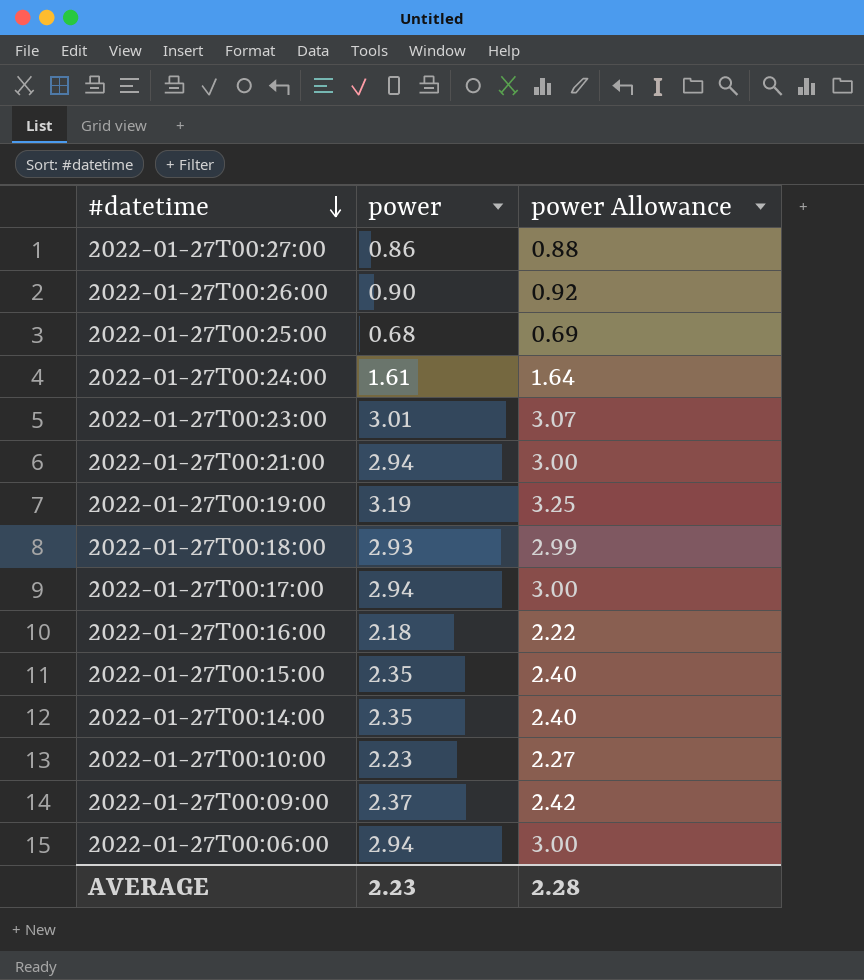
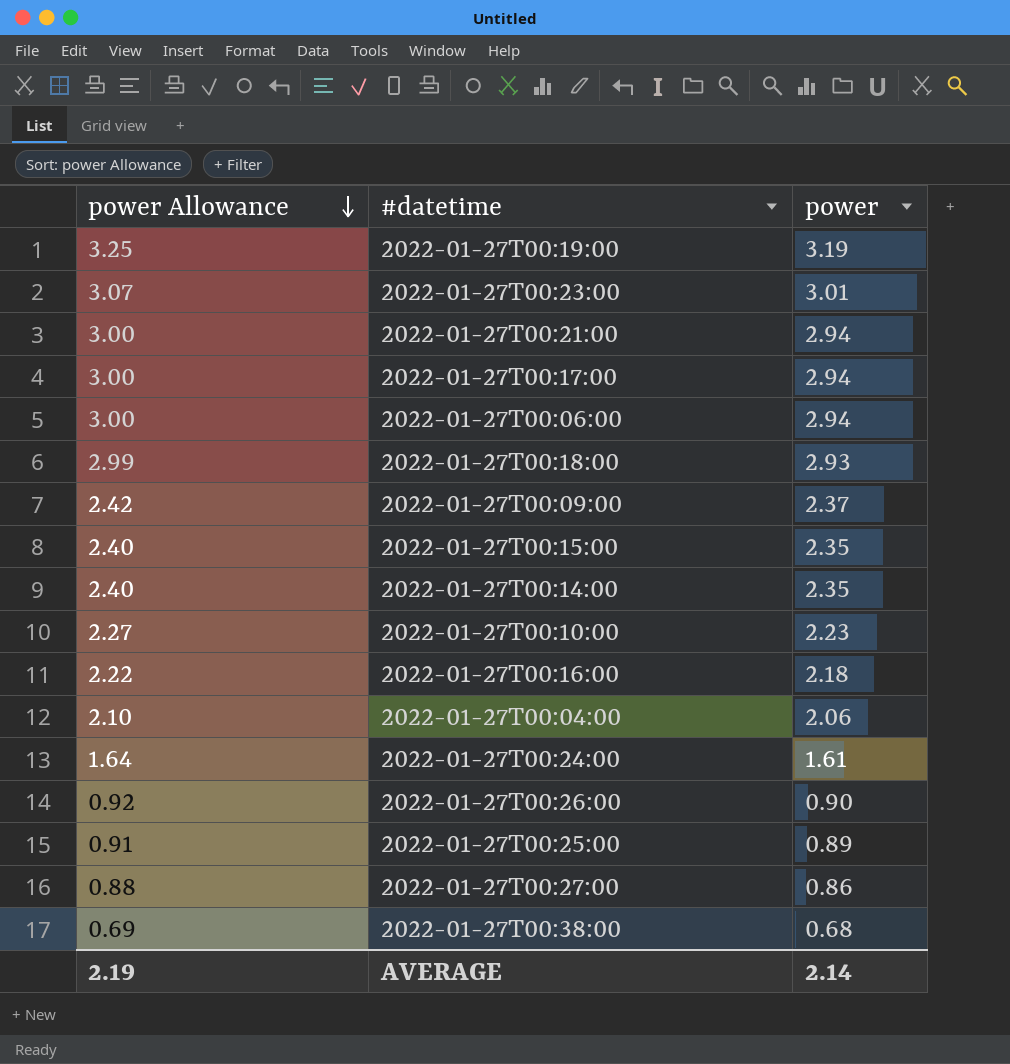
row order: #datetime descending -> power Allowance descending
column power Allowance | position: 3 -> 1
row 2022-01-27T00:04:00: none -> 2.10 | 2.06
2022-01-27T00:25:00 | power Allowance: 0.69 -> 0.91
2022-01-27T00:25:00 | power: 0.68 -> 0.89
row 2022-01-27T00:38:00: none -> 0.69 | 0.68
AVERAGE | power Allowance: 2.28 -> 2.19
AVERAGE | power: 2.23 -> 2.14

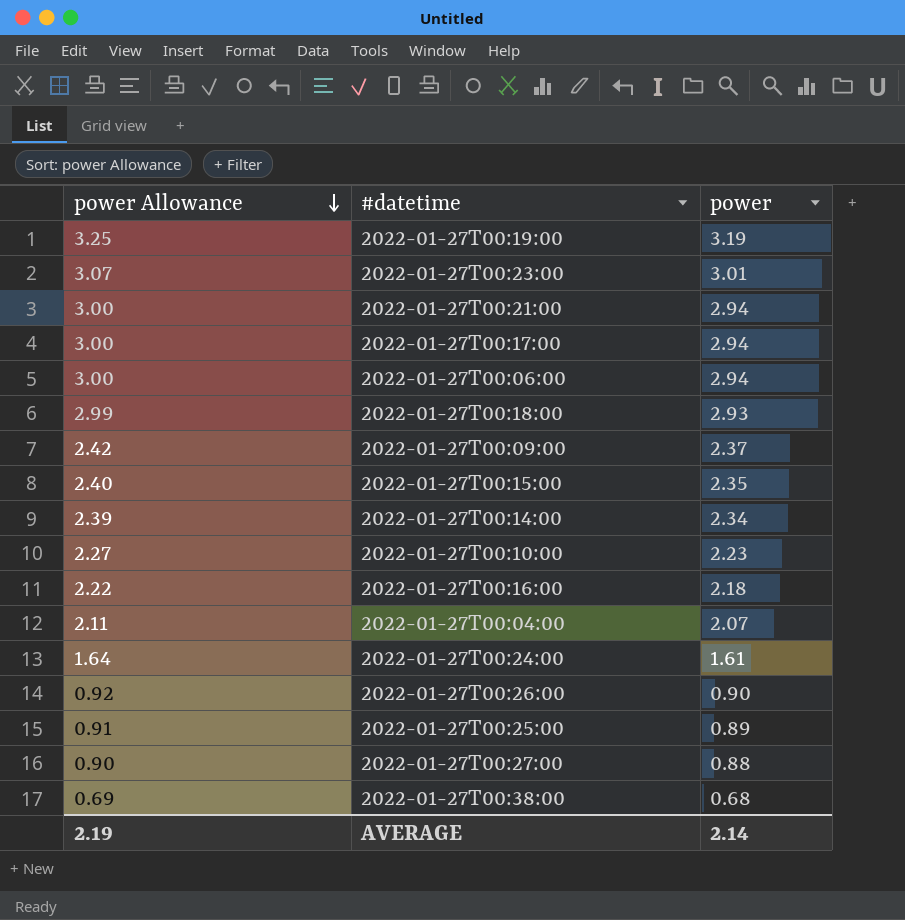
2022-01-27T00:14:00 | power Allowance: 2.40 -> 2.39
2022-01-27T00:14:00 | power: 2.35 -> 2.34
2022-01-27T00:04:00 | power Allowance: 2.10 -> 2.11
2022-01-27T00:04:00 | power: 2.06 -> 2.07
2022-01-27T00:27:00 | power Allowance: 0.88 -> 0.90
2022-01-27T00:27:00 | power: 0.86 -> 0.88

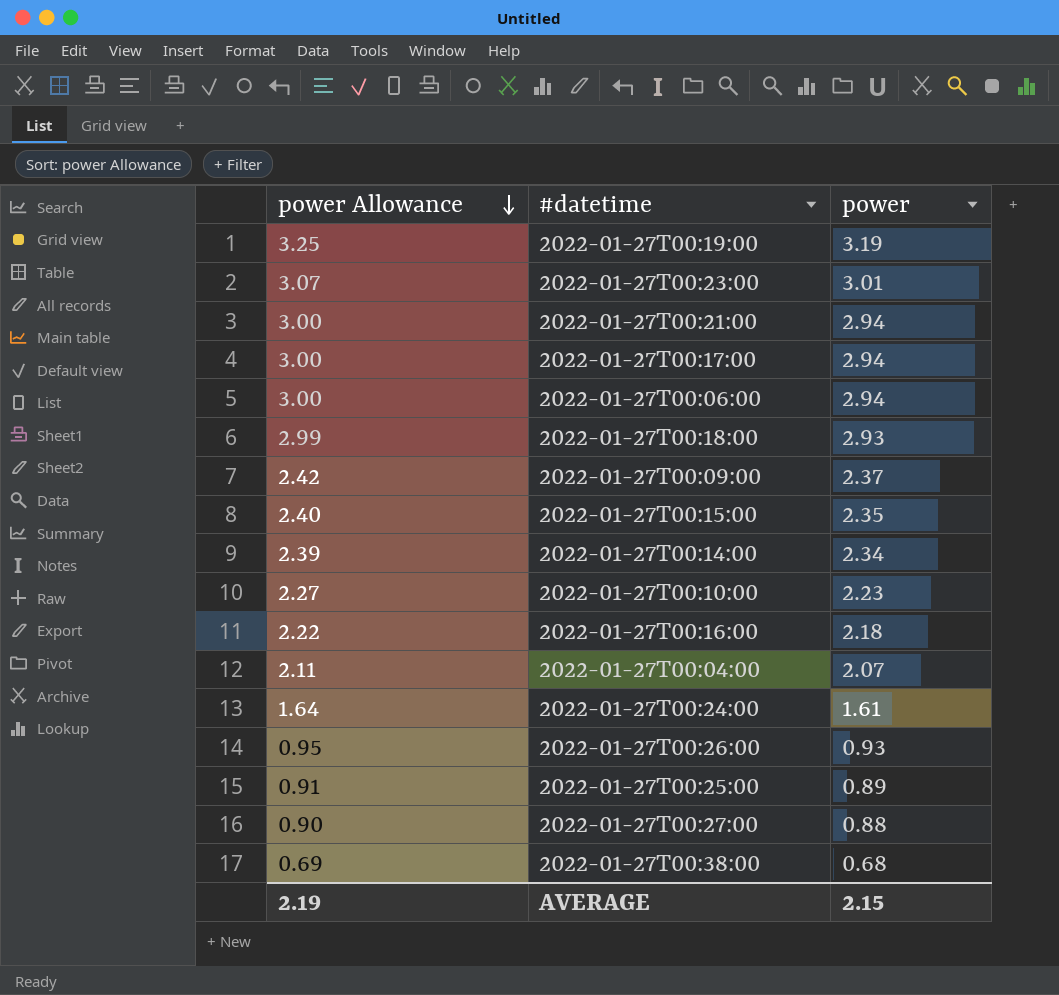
2022-01-27T00:26:00 | power Allowance: 0.92 -> 0.95
2022-01-27T00:26:00 | power: 0.90 -> 0.93
AVERAGE | power: 2.14 -> 2.15

